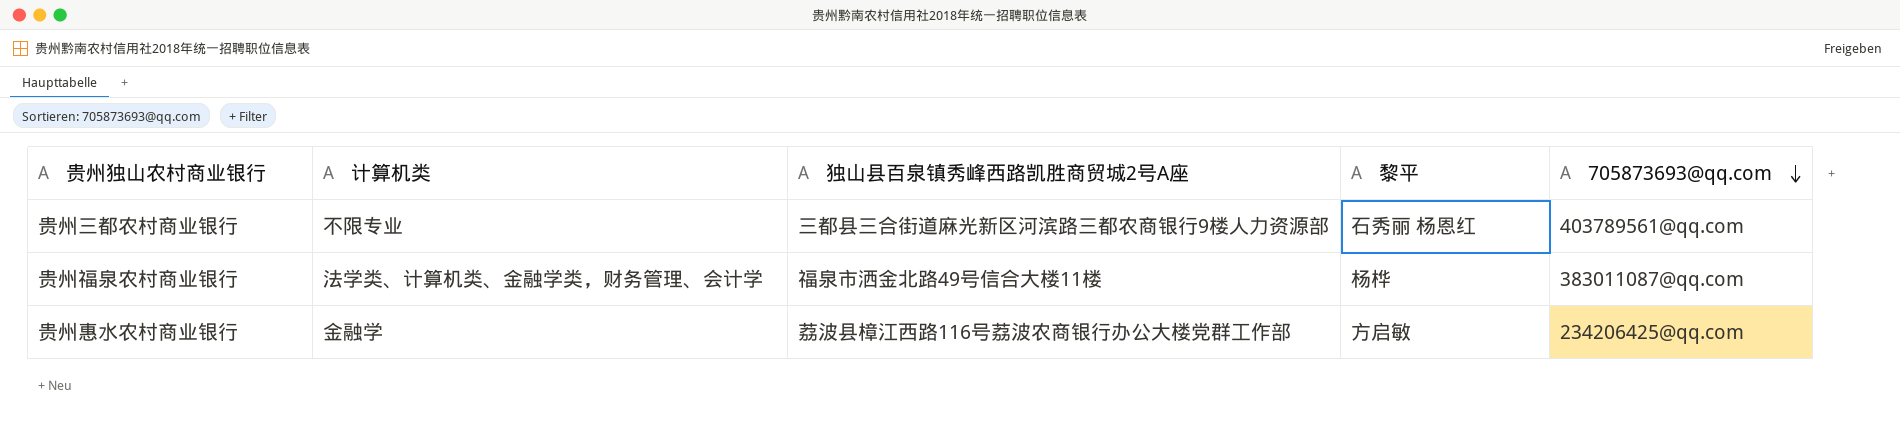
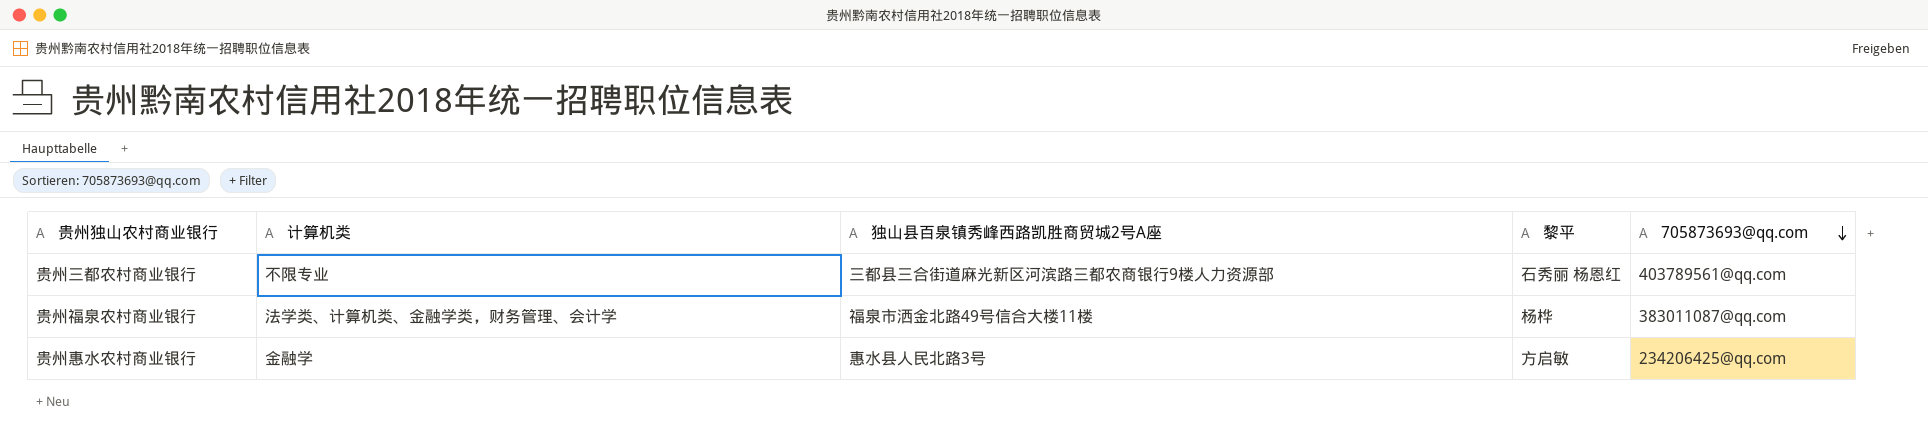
贵州惠水农村商业银行 | 独山县百泉镇秀峰西路凯胜商贸城2号A座: 荔波县樟江西路116号荔波农商银行办公大楼党群工作部 -> 惠水县人民北路3号

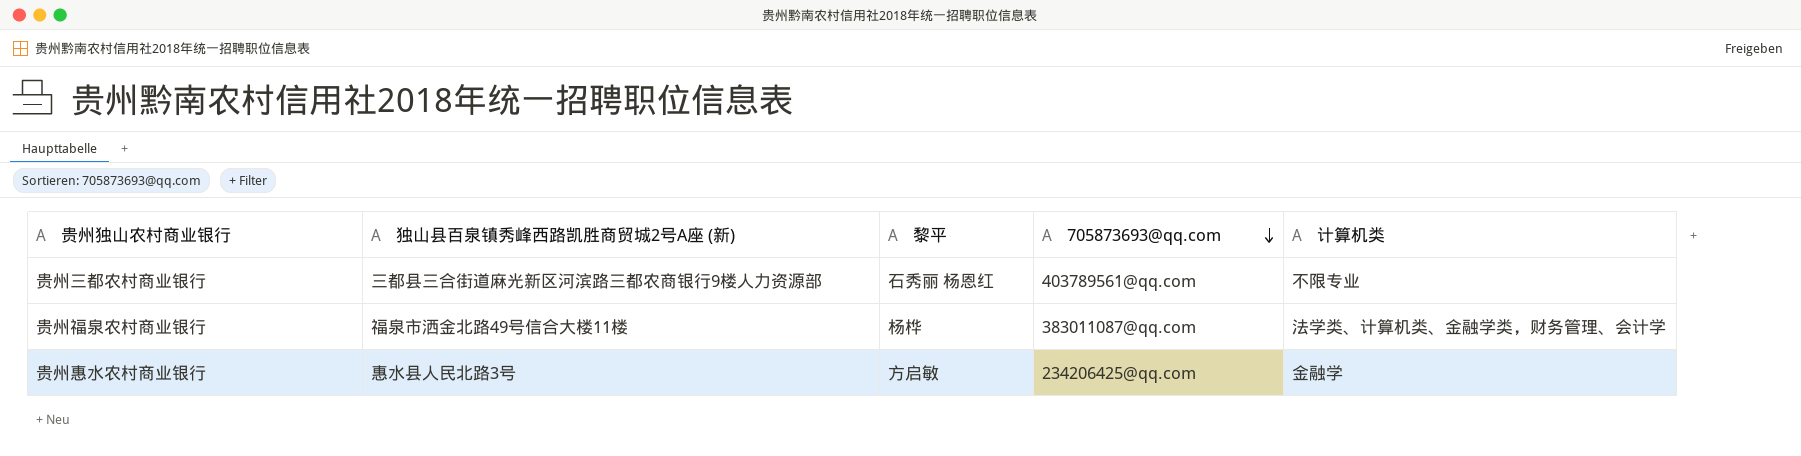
column name: 独山县百泉镇秀峰西路凯胜商贸城2号A座 -> 独山县百泉镇秀峰西路凯胜商贸城2号A座 (新)
column 计算机类 | position: 2 -> 5

